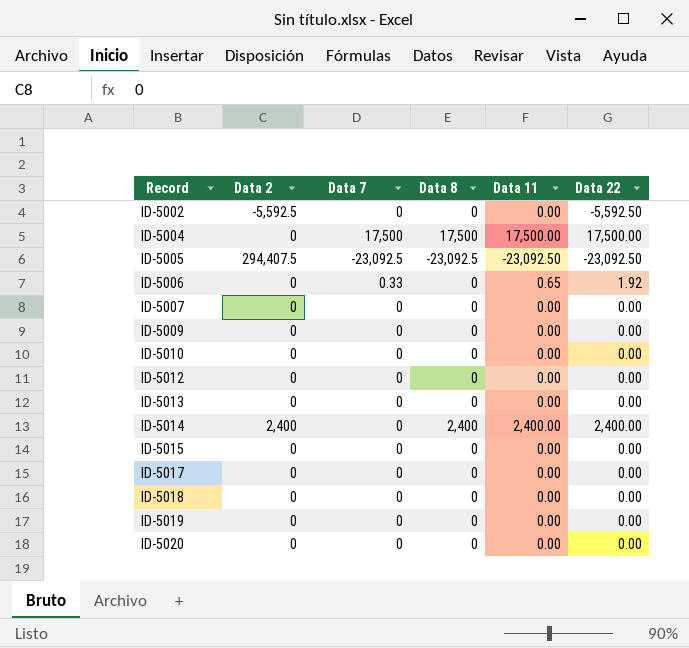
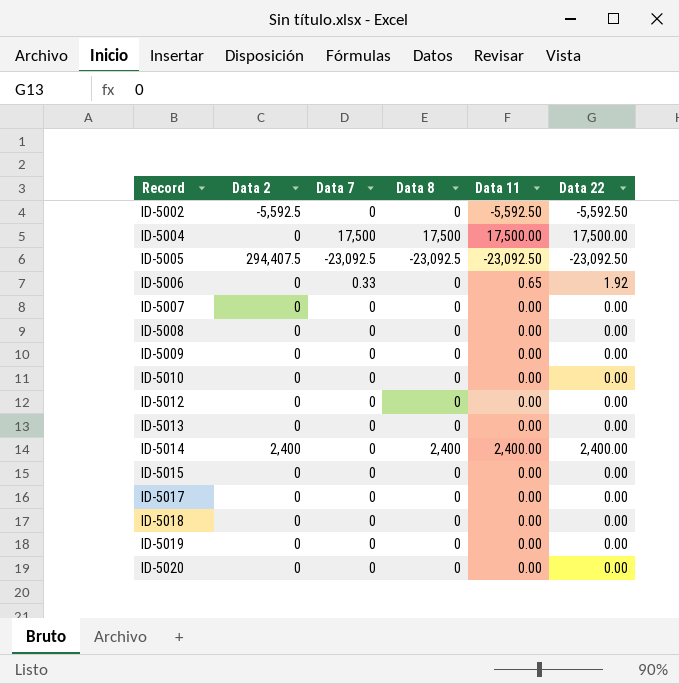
ID-5002 | Data 11: 0.00 -> -5,592.50
row ID-5008: none -> 0 | 0 | 0 | 0.00 | 0.00

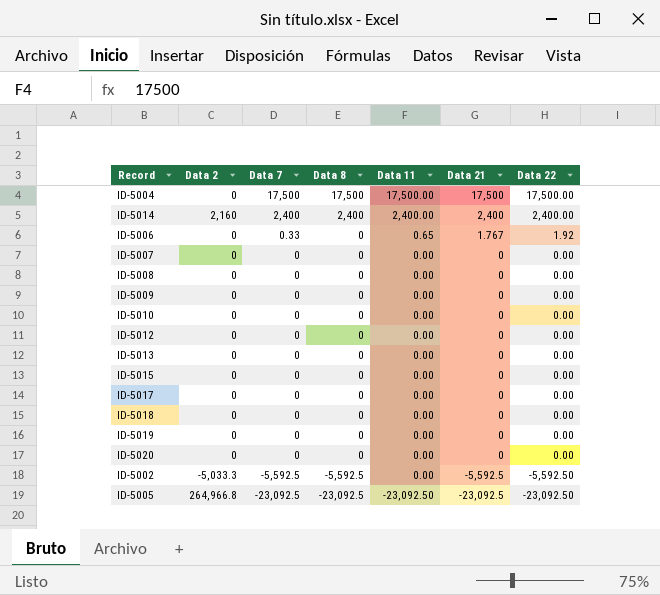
row order: Record ascending -> Data 7 descending
column Data 21 | position: none -> 6
ID-5014 | Data 2: 2,400 -> 2,160
ID-5014 | Data 7: 0 -> 2,400
ID-5002 | Data 2: -5,592.5 -> -5,033.3
ID-5002 | Data 7: 0 -> -5,592.5
ID-5002 | Data 8: 0 -> -5,592.5
ID-5002 | Data 11: -5,592.50 -> 0.00
ID-5005 | Data 2: 294,407.5 -> 264,966.8

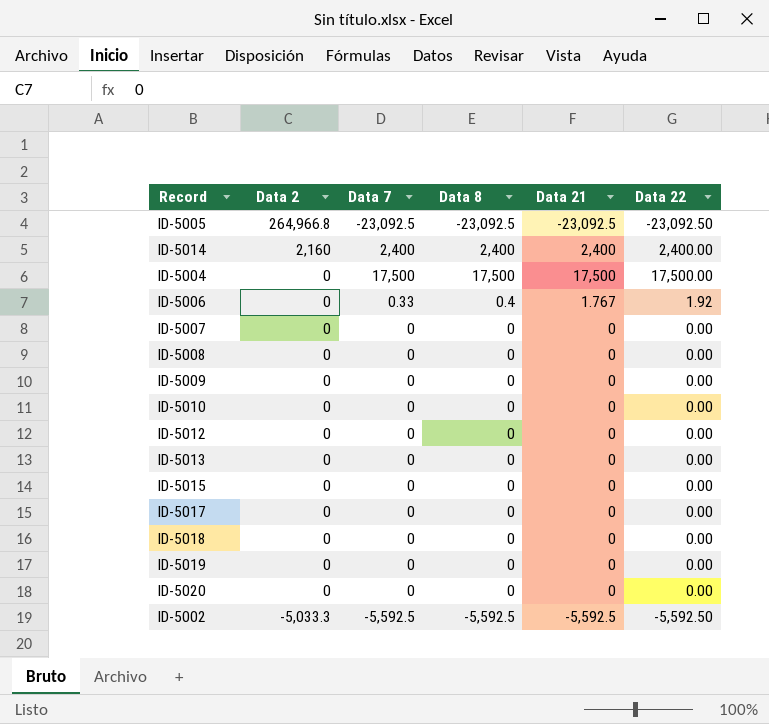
row order: Data 7 descending -> Data 2 descending
column Data 11 | position: 5 -> none
ID-5006 | Data 8: 0 -> 0.4

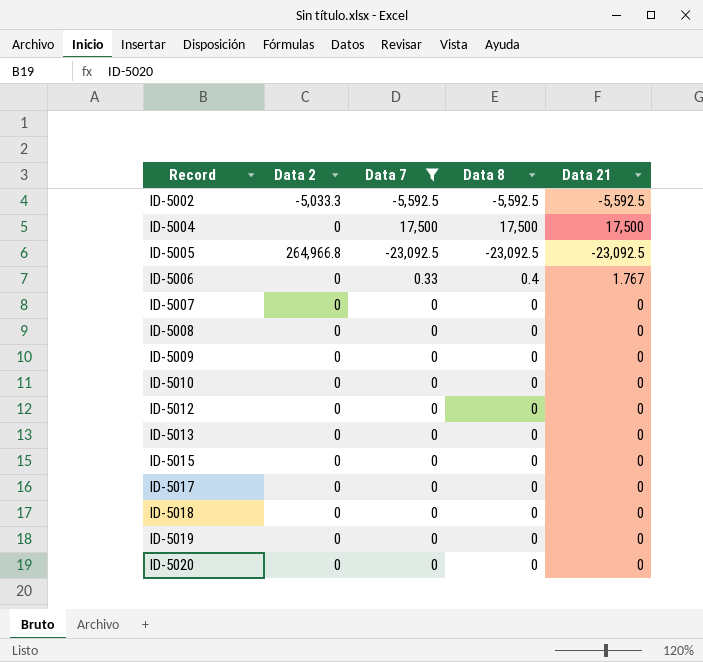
filter: none -> Data 7 != 2,400
row order: Data 2 descending -> Record ascending
column Data 22 | position: 6 -> none

